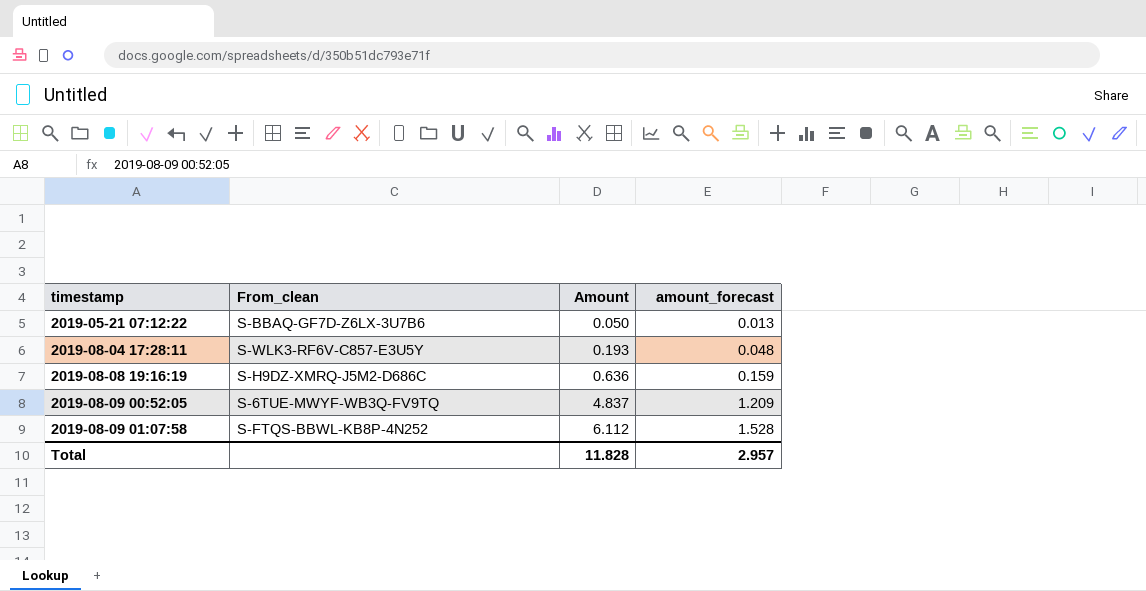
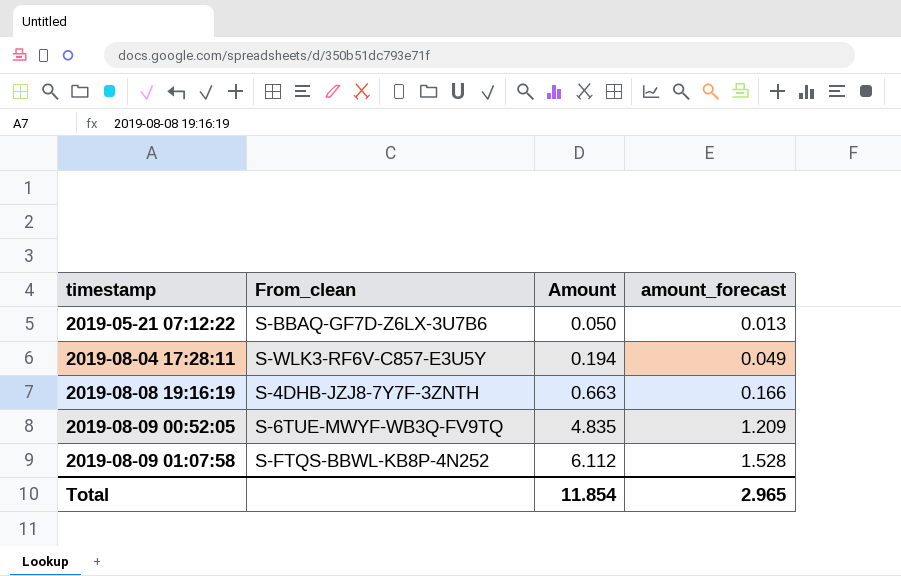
2019-08-04 17:28:11 | Amount: 0.193 -> 0.194
2019-08-04 17:28:11 | amount_forecast: 0.048 -> 0.049
2019-08-08 19:16:19 | From_clean: S-H9DZ-XMRQ-J5M2-D686C -> S-4DHB-JZJ8-7Y7F-3ZNTH
2019-08-08 19:16:19 | Amount: 0.636 -> 0.663
2019-08-08 19:16:19 | amount_forecast: 0.159 -> 0.166
2019-08-09 00:52:05 | Amount: 4.837 -> 4.835
Total | Amount: 11.828 -> 11.854
Total | amount_forecast: 2.957 -> 2.965

